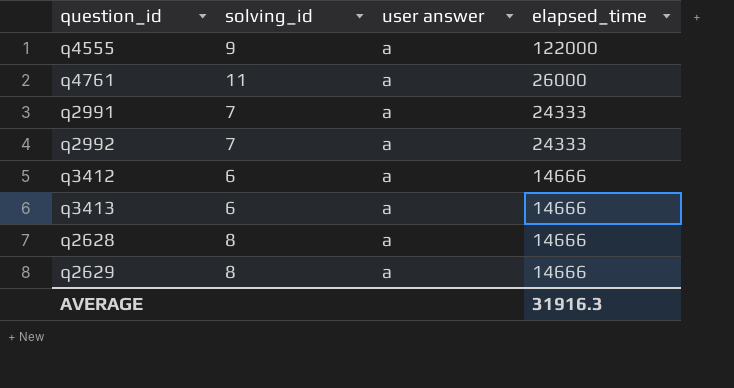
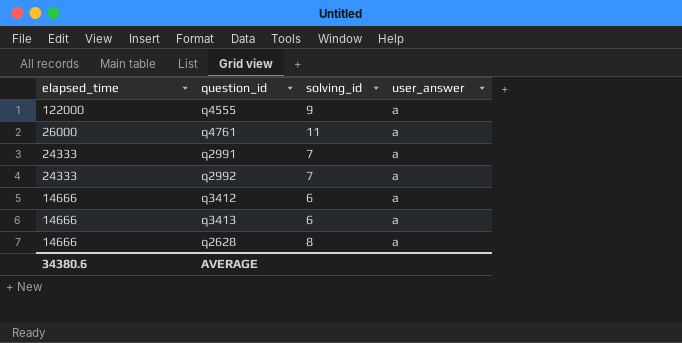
column elapsed_time | position: 4 -> 1
column name: user answer -> user_answer
row q2629: 8 | a | 14666 -> none
AVERAGE | elapsed_time: 31916.3 -> 34380.6

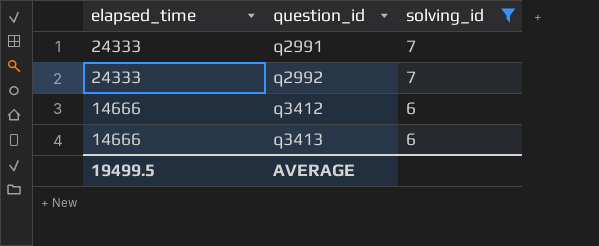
filter: none -> solving_id <= 7
column user_answer | position: 4 -> none
AVERAGE | elapsed_time: 34380.6 -> 19499.5

